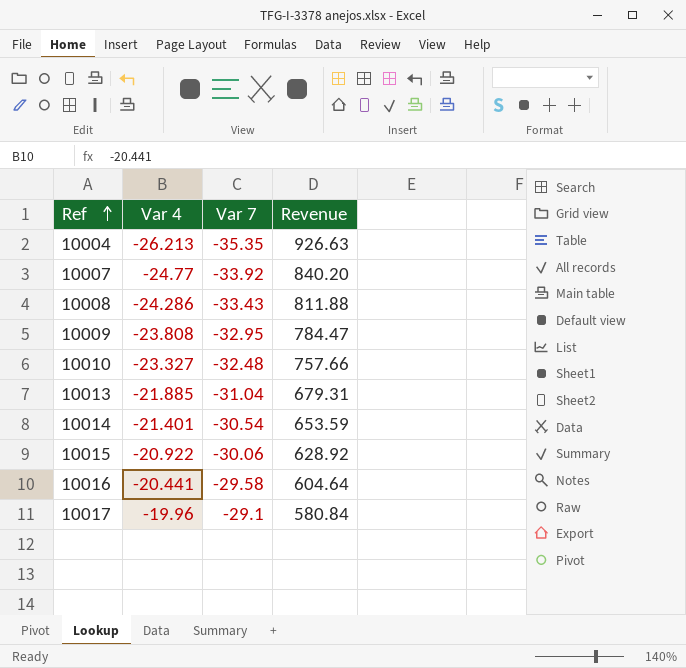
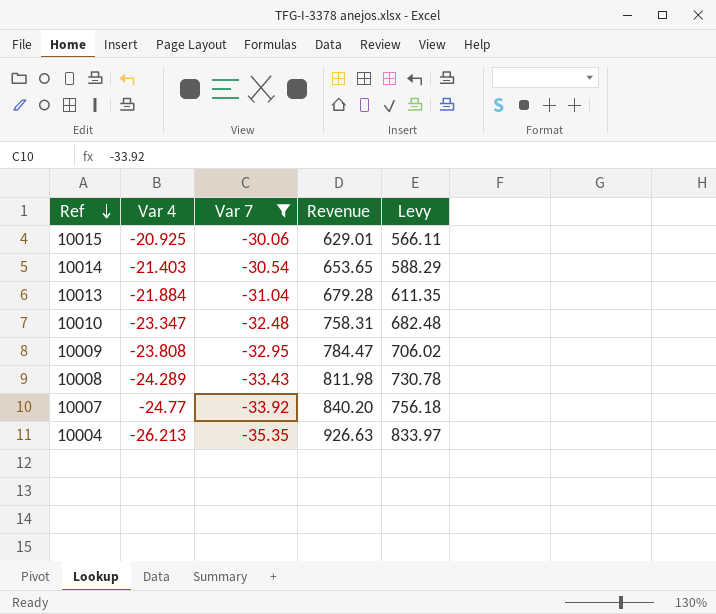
filter: none -> Var 7 <= -30.06
row order: Ref ascending -> Ref descending
column Levy | formula: none -> [Revenue] * 0.9
10015 | Var 4: -20.922 -> -20.925
10015 | Revenue: 628.92 -> 629.01
10014 | Var 4: -21.401 -> -21.403
10014 | Revenue: 653.59 -> 653.65
10013 | Var 4: -21.885 -> -21.884
10013 | Revenue: 679.31 -> 679.28
10010 | Var 4: -23.327 -> -23.347
10010 | Revenue: 757.66 -> 758.31
10008 | Var 4: -24.286 -> -24.289
10008 | Revenue: 811.88 -> 811.98

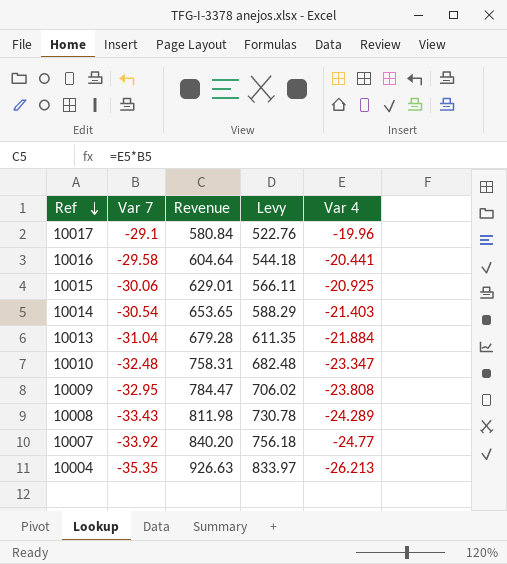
filter: Var 7 <= -30.06 -> none
column Var 4 | position: 2 -> 5

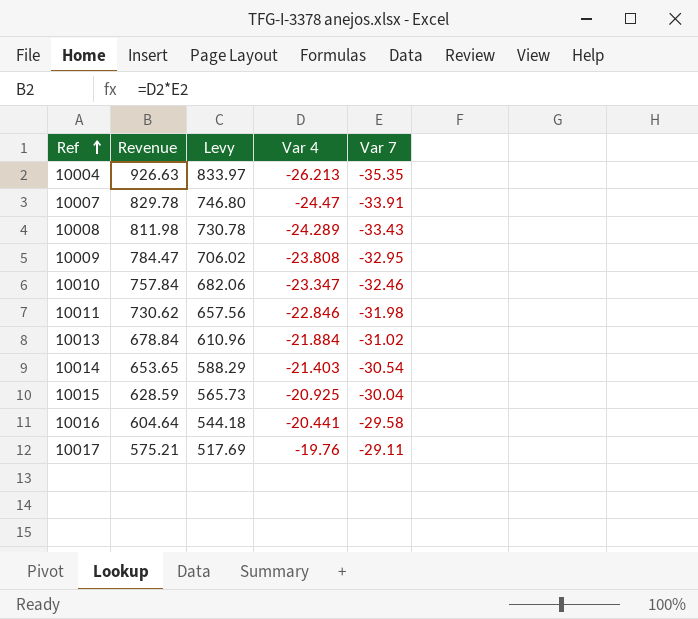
row order: Ref descending -> Ref ascending
column Var 7 | position: 2 -> 5
10007 | Revenue: 840.20 -> 829.78
10007 | Levy: 756.18 -> 746.80
10007 | Var 4: -24.77 -> -24.47
10007 | Var 7: -33.92 -> -33.91
10010 | Revenue: 758.31 -> 757.84
10010 | Levy: 682.48 -> 682.06
10010 | Var 7: -32.48 -> -32.46
row 10011: none -> 730.62 | 657.56 | -22.846 | -31.98
10013 | Revenue: 679.28 -> 678.84
10013 | Levy: 611.35 -> 610.96
10013 | Var 7: -31.04 -> -31.02
10015 | Revenue: 629.01 -> 628.59
10015 | Levy: 566.11 -> 565.73
10015 | Var 7: -30.06 -> -30.04
10017 | Revenue: 580.84 -> 575.21
10017 | Levy: 522.76 -> 517.69
10017 | Var 4: -19.96 -> -19.76
10017 | Var 7: -29.1 -> -29.11

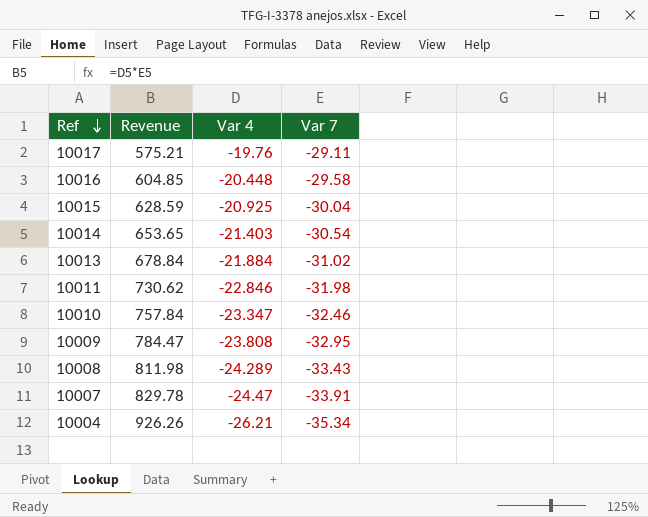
row order: Ref ascending -> Ref descending
column Levy | formula: [Revenue] * 0.9 -> none
10016 | Revenue: 604.64 -> 604.85
10016 | Var 4: -20.441 -> -20.448
10004 | Revenue: 926.63 -> 926.26
10004 | Var 4: -26.213 -> -26.21
10004 | Var 7: -35.35 -> -35.34

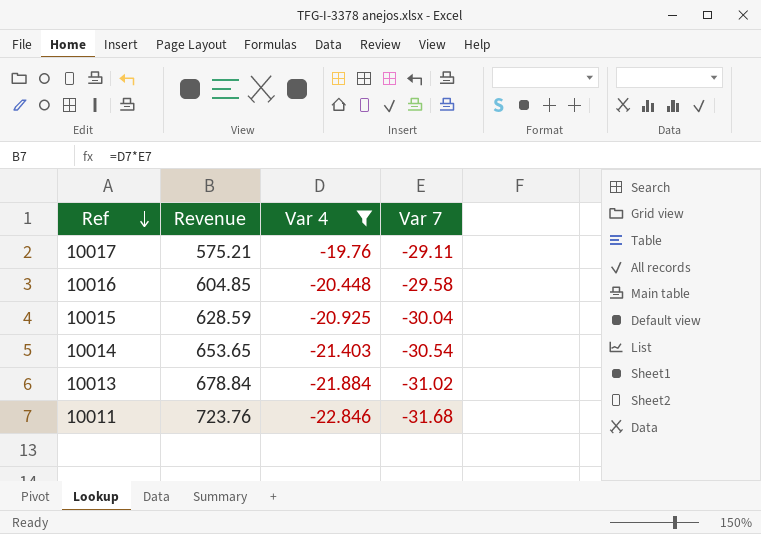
filter: none -> Var 4 >= -22.846
10011 | Revenue: 730.62 -> 723.76
10011 | Var 7: -31.98 -> -31.68

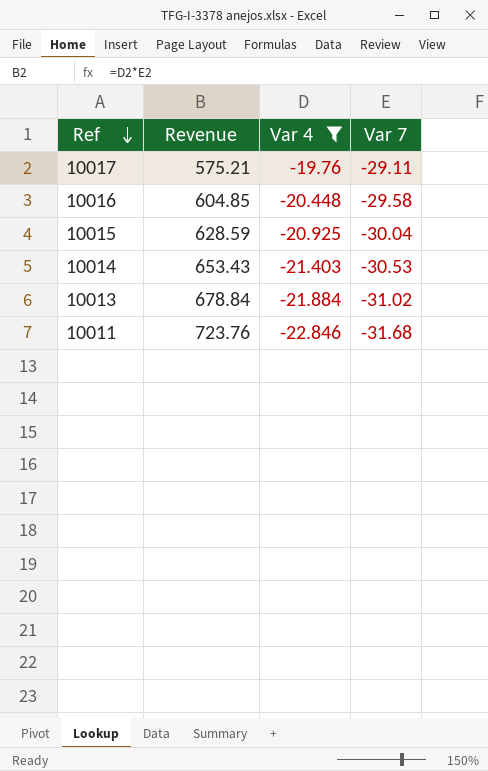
10014 | Revenue: 653.65 -> 653.43
10014 | Var 7: -30.54 -> -30.53

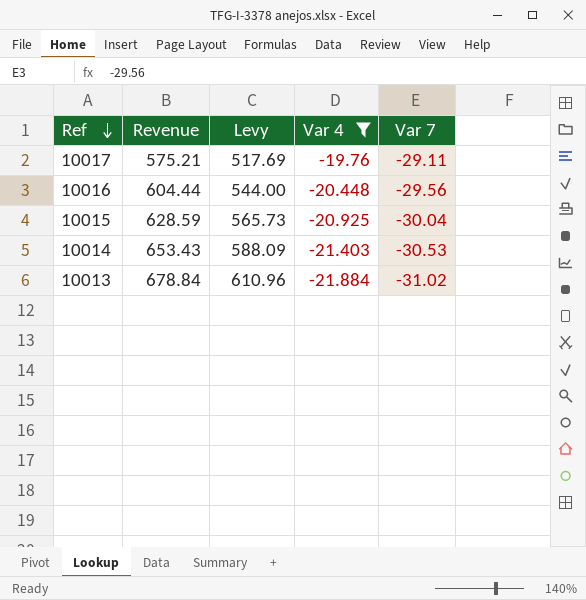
column Levy | formula: none -> [Revenue] * 0.9
row 10011: 723.76 | -22.846 | -31.68 -> none
10016 | Revenue: 604.85 -> 604.44
10016 | Var 7: -29.58 -> -29.56

